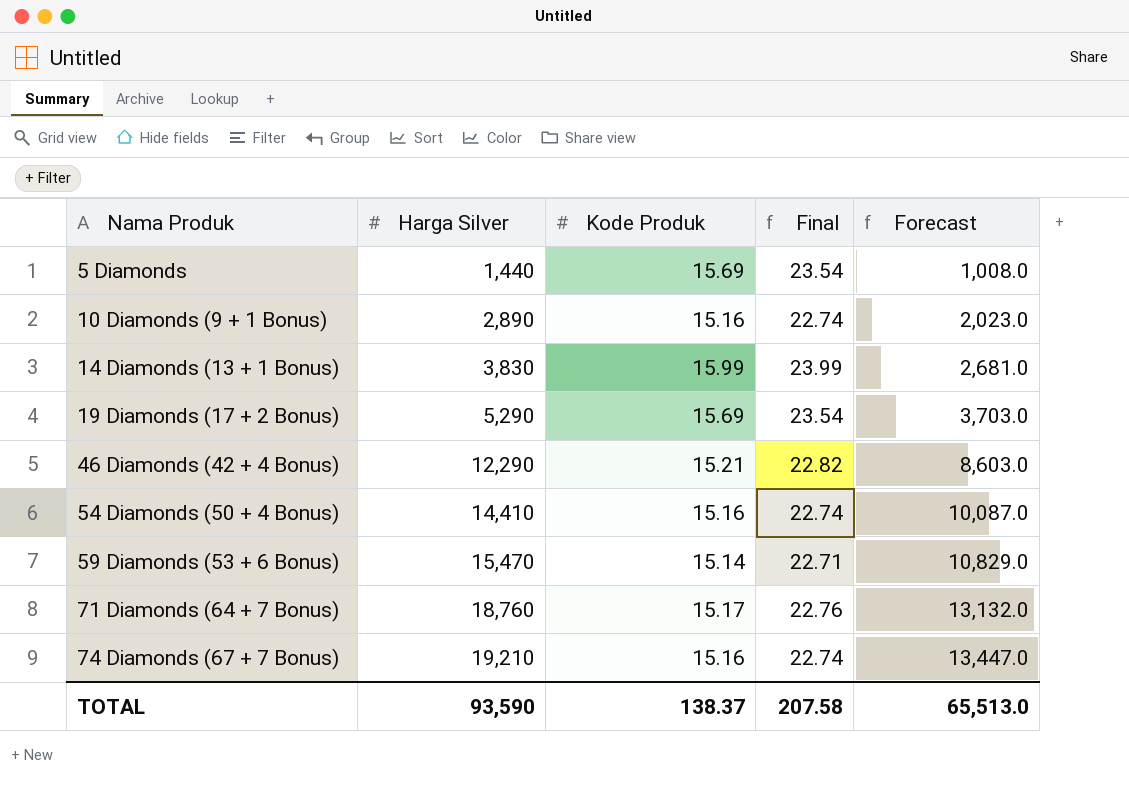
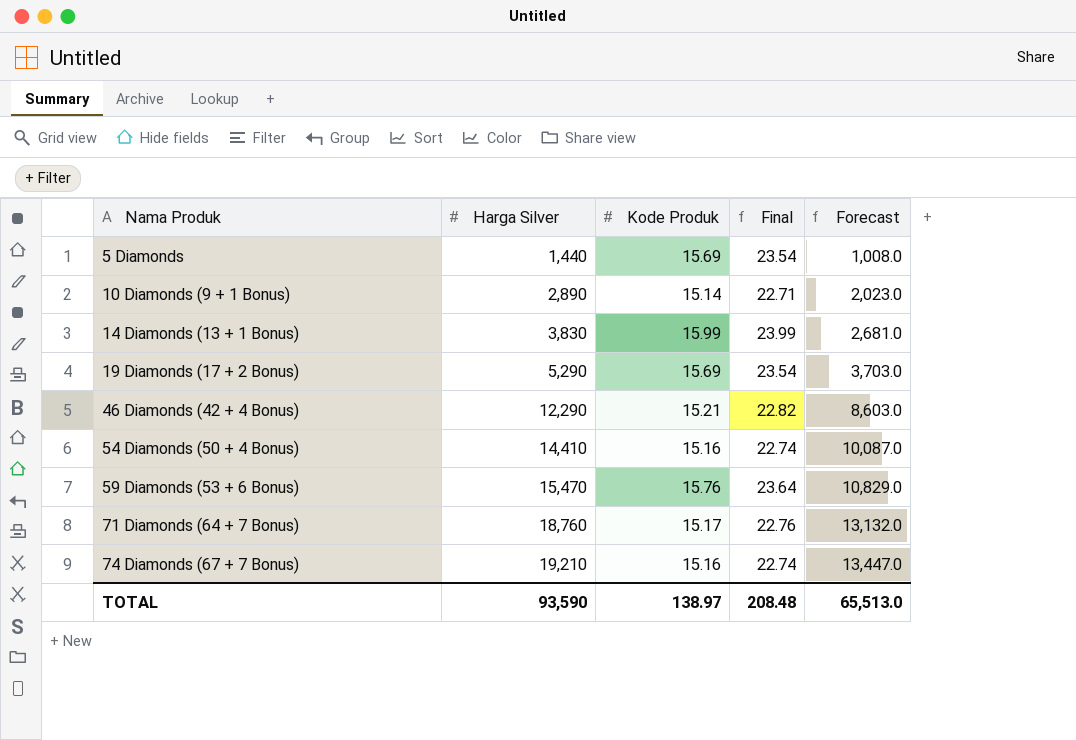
10 Diamonds (9 + 1 Bonus) | Kode Produk: 15.16 -> 15.14
10 Diamonds (9 + 1 Bonus) | Final: 22.74 -> 22.71
59 Diamonds (53 + 6 Bonus) | Kode Produk: 15.14 -> 15.76
59 Diamonds (53 + 6 Bonus) | Final: 22.71 -> 23.64
TOTAL | Kode Produk: 138.37 -> 138.97
TOTAL | Final: 207.58 -> 208.48

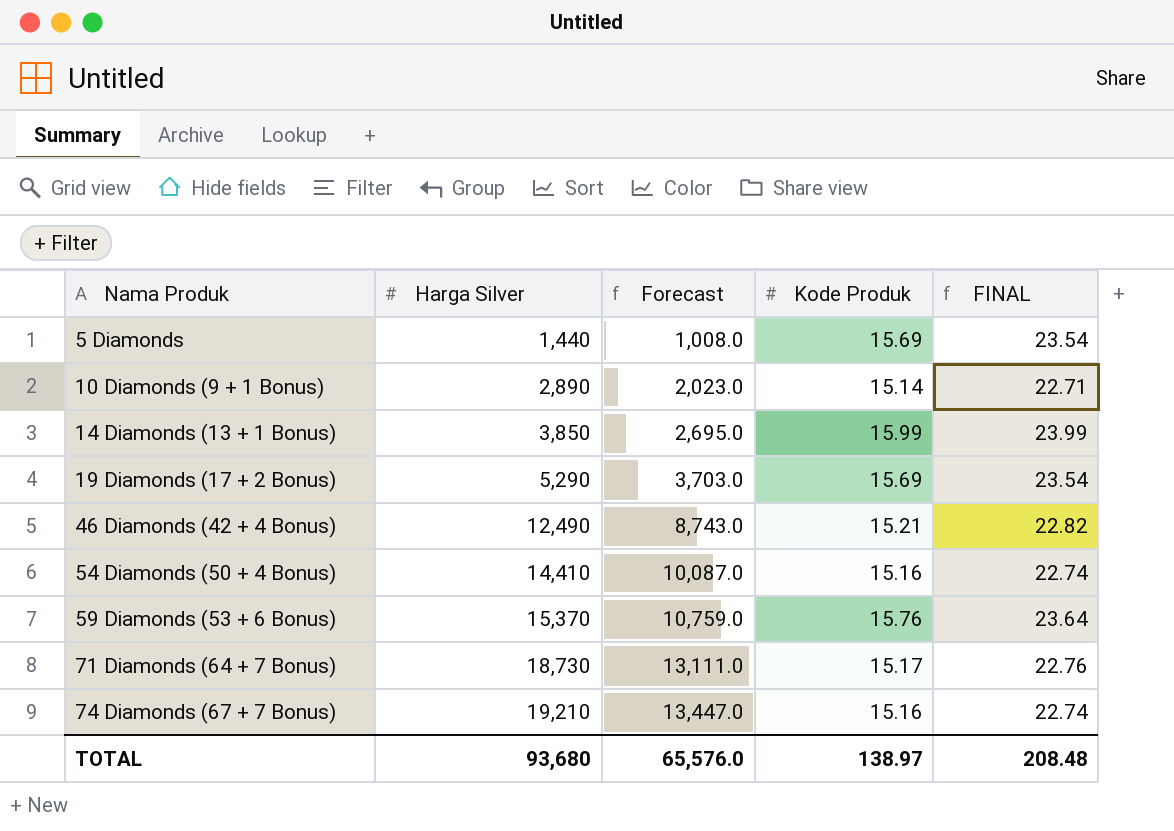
column Forecast | position: 5 -> 3
column name: Final -> FINAL
14 Diamonds (13 + 1 Bonus) | Harga Silver: 3,830 -> 3,850
14 Diamonds (13 + 1 Bonus) | Forecast: 2,681.0 -> 2,695.0
46 Diamonds (42 + 4 Bonus) | Harga Silver: 12,290 -> 12,490
46 Diamonds (42 + 4 Bonus) | Forecast: 8,603.0 -> 8,743.0
59 Diamonds (53 + 6 Bonus) | Harga Silver: 15,470 -> 15,370
59 Diamonds (53 + 6 Bonus) | Forecast: 10,829.0 -> 10,759.0
71 Diamonds (64 + 7 Bonus) | Harga Silver: 18,760 -> 18,730
71 Diamonds (64 + 7 Bonus) | Forecast: 13,132.0 -> 13,111.0
TOTAL | Harga Silver: 93,590 -> 93,680
TOTAL | Forecast: 65,513.0 -> 65,576.0

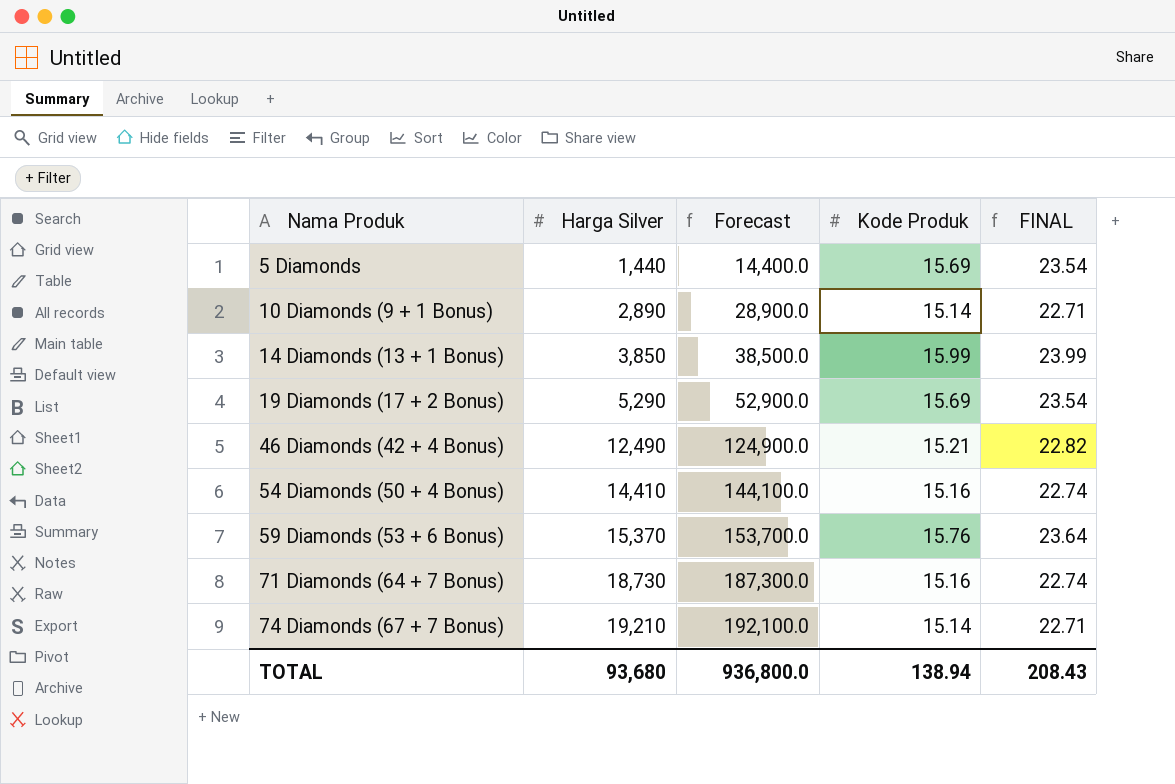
column Forecast | formula: [Harga Silver] * 0.7 -> [Harga Silver] * 10
71 Diamonds (64 + 7 Bonus) | Kode Produk: 15.17 -> 15.16
71 Diamonds (64 + 7 Bonus) | FINAL: 22.76 -> 22.74
74 Diamonds (67 + 7 Bonus) | Kode Produk: 15.16 -> 15.14
74 Diamonds (67 + 7 Bonus) | FINAL: 22.74 -> 22.71
TOTAL | Forecast: 65,576.0 -> 936,800.0
TOTAL | Kode Produk: 138.97 -> 138.94
TOTAL | FINAL: 208.48 -> 208.43

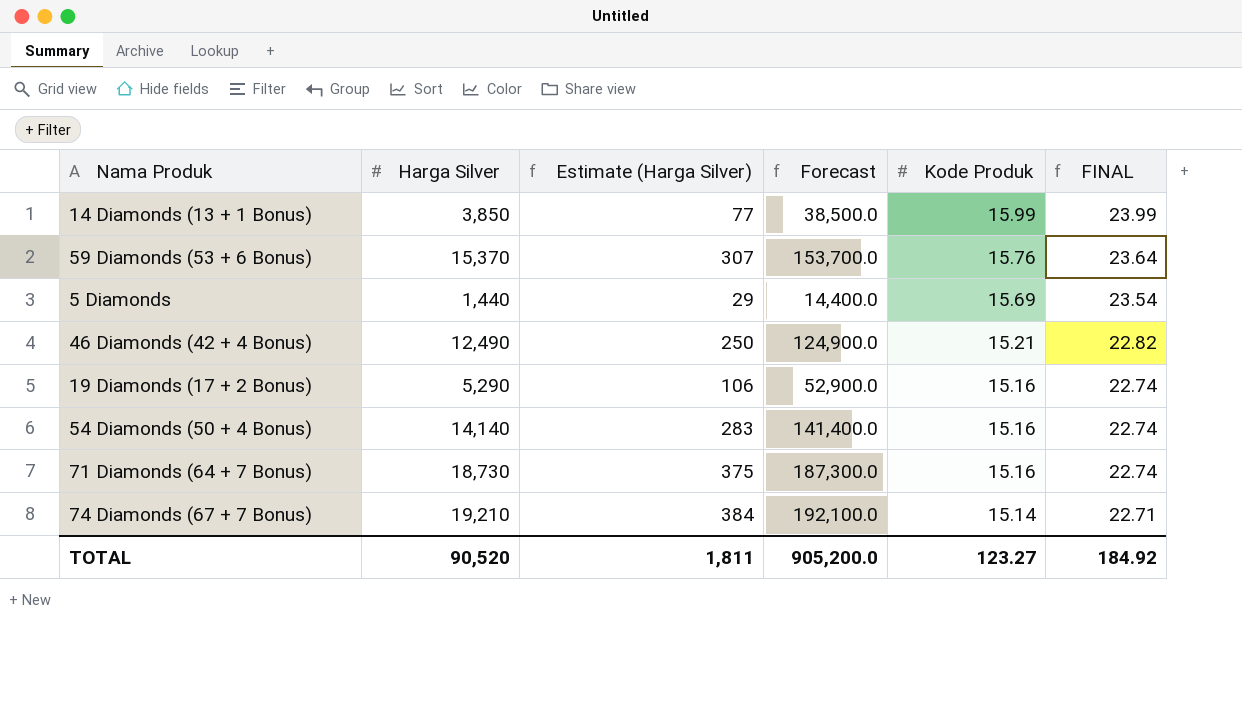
row order: Nama Produk ascending -> Kode Produk descending
column Estimate (Harga Silver) | formula: none -> [Harga Silver] * 0.02
row 10 Diamonds (9 + 1 Bonus): 2,890 | 28,900.0 | 15.14 | 22.71 -> none
19 Diamonds (17 + 2 Bonus) | Kode Produk: 15.69 -> 15.16
19 Diamonds (17 + 2 Bonus) | FINAL: 23.54 -> 22.74
54 Diamonds (50 + 4 Bonus) | Harga Silver: 14,410 -> 14,140
54 Diamonds (50 + 4 Bonus) | Forecast: 144,100.0 -> 141,400.0
TOTAL | Harga Silver: 93,680 -> 90,520
TOTAL | Forecast: 936,800.0 -> 905,200.0
TOTAL | Kode Produk: 138.94 -> 123.27
TOTAL | FINAL: 208.43 -> 184.92

